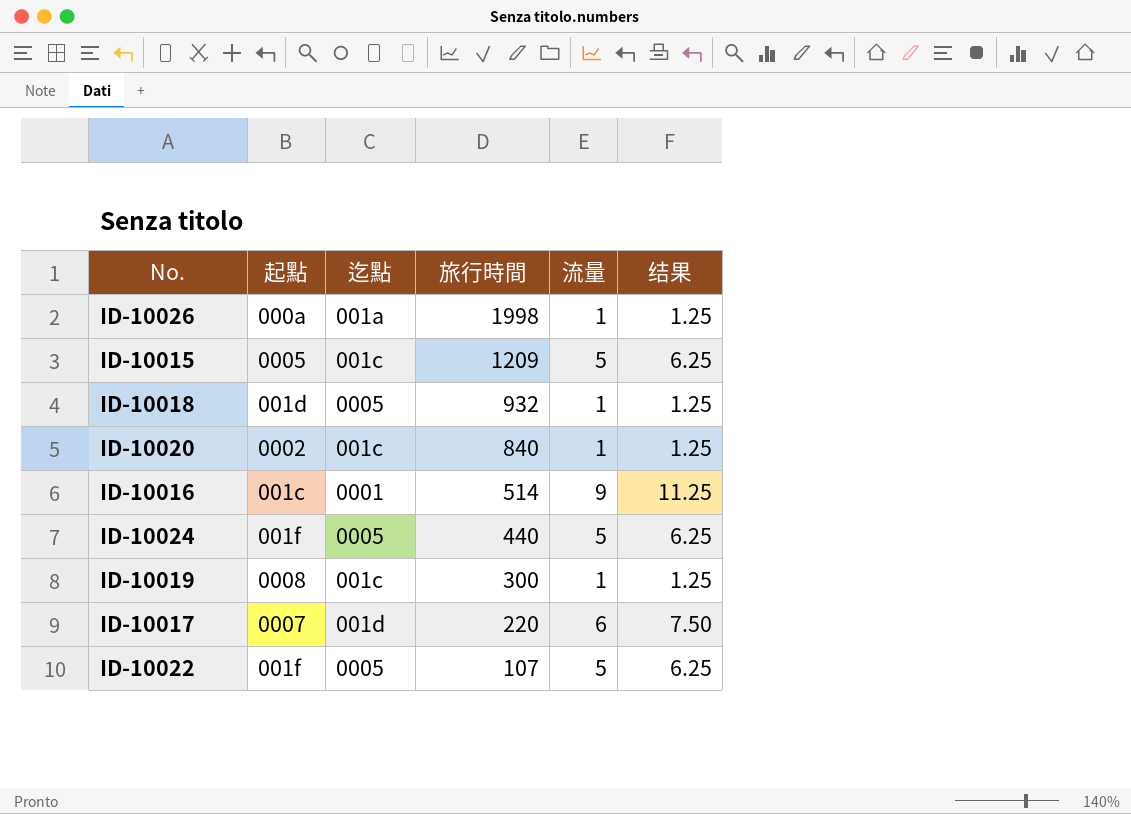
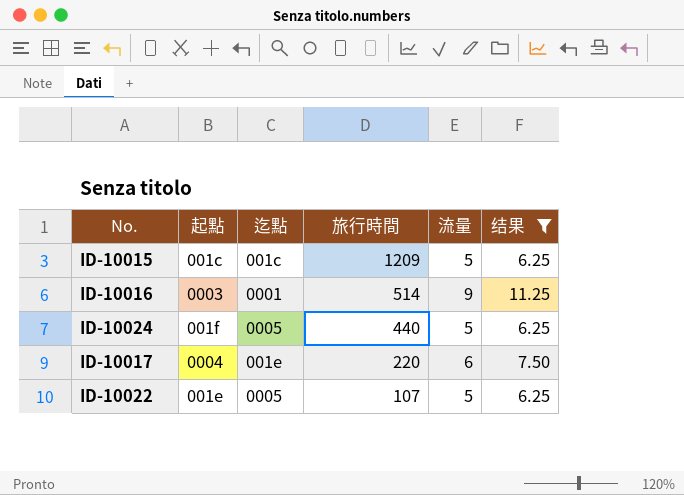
filter: none -> 结果 != 1.25
ID-10015 | 起點: 0005 -> 001c
ID-10016 | 起點: 001c -> 0003
ID-10017 | 起點: 0007 -> 0004
ID-10017 | 迄點: 001d -> 001e
ID-10022 | 起點: 001f -> 001e

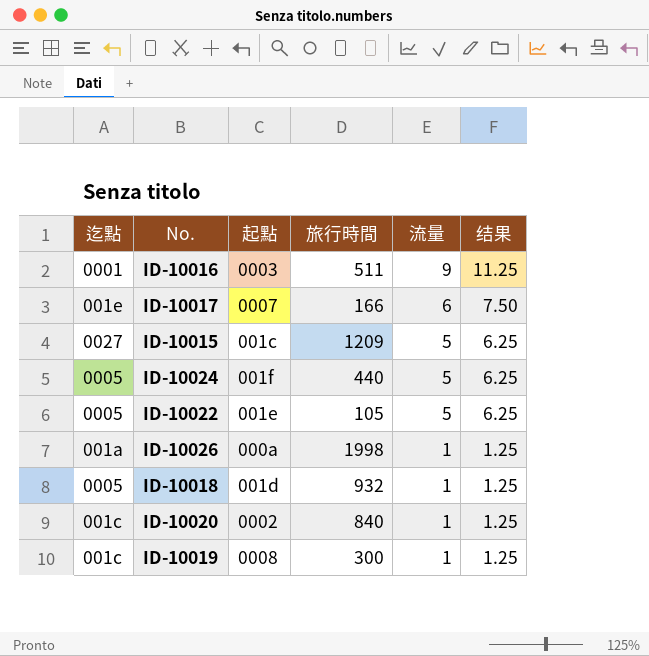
filter: 结果 != 1.25 -> none
row order: 旅行時間 descending -> 流量 descending
column 迄點 | position: 3 -> 1
ID-10016 | 旅行時間: 514 -> 511
ID-10017 | 起點: 0004 -> 0007
ID-10017 | 旅行時間: 220 -> 166
ID-10015 | 迄點: 001c -> 0027
ID-10022 | 旅行時間: 107 -> 105

